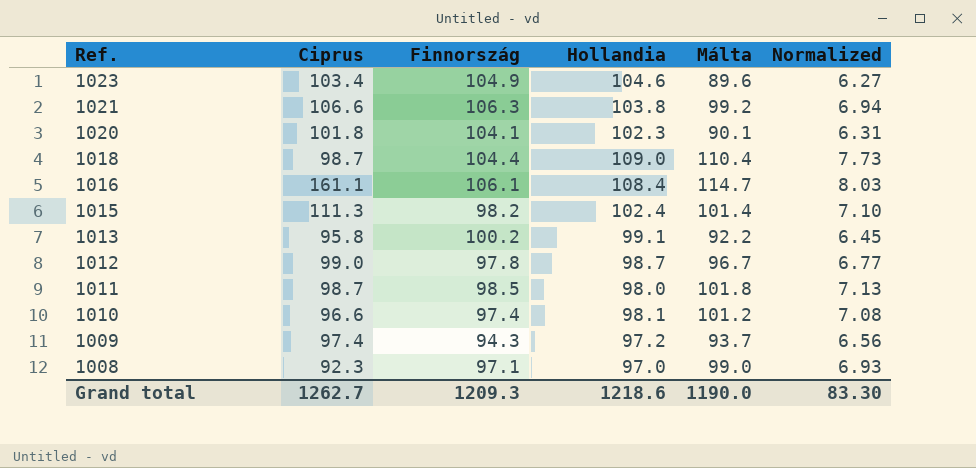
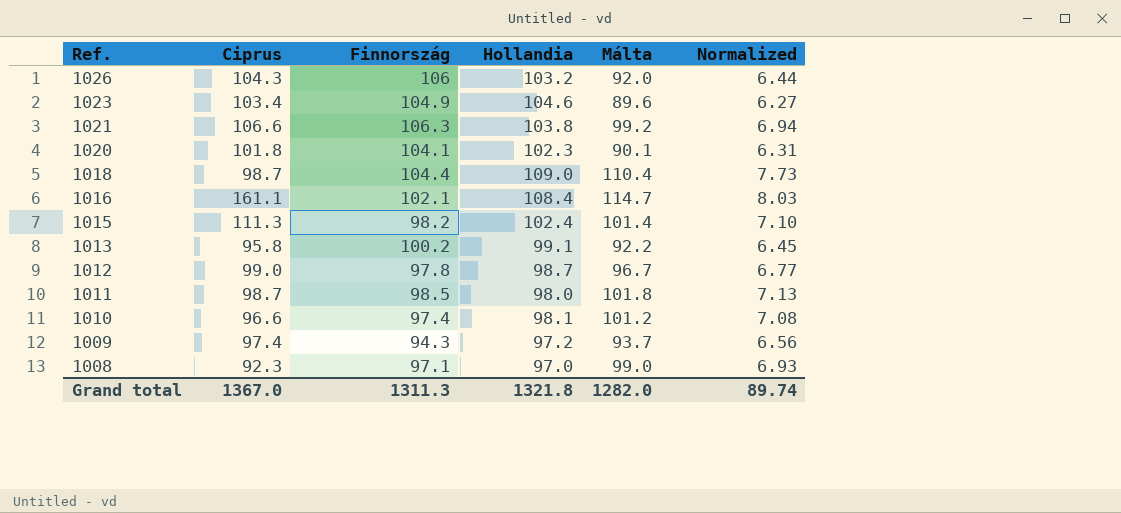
row 1026: none -> 104.3 | 106 | 103.2 | 92.0 | 6.44
1016 | Finnország: 106.1 -> 102.1
Grand total | Ciprus: 1262.7 -> 1367.0
Grand total | Finnország: 1209.3 -> 1311.3
Grand total | Hollandia: 1218.6 -> 1321.8
Grand total | Málta: 1190.0 -> 1282.0
Grand total | Normalized: 83.30 -> 89.74

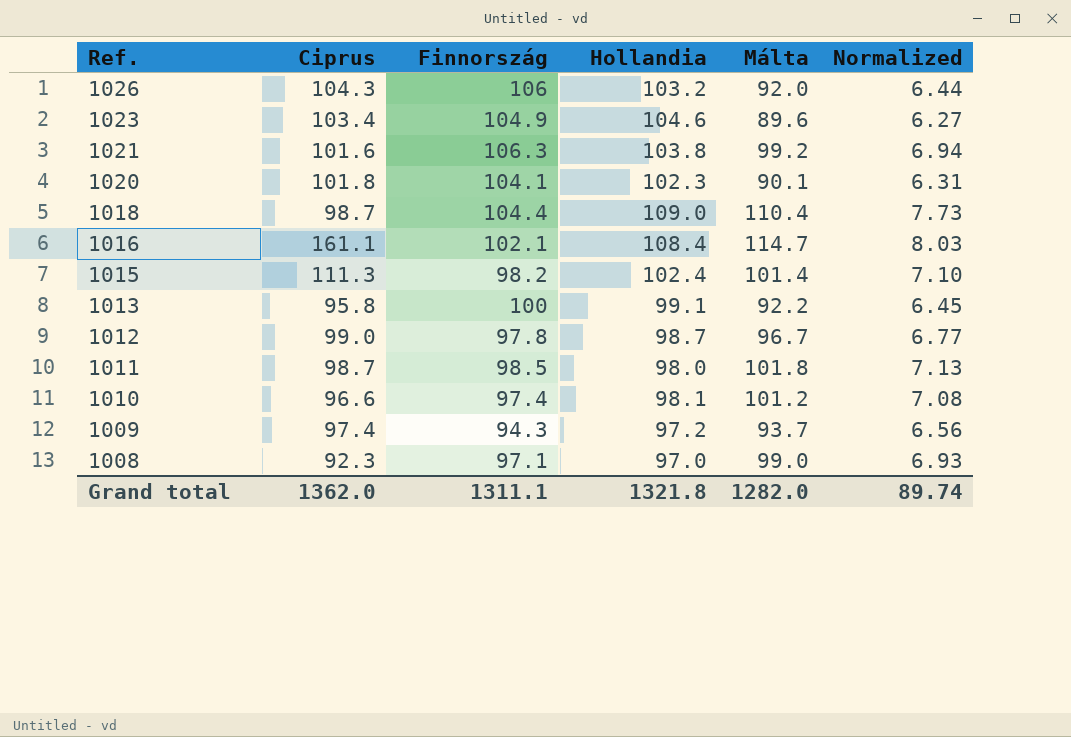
1021 | Ciprus: 106.6 -> 101.6
1013 | Finnország: 100.2 -> 100
Grand total | Ciprus: 1367.0 -> 1362.0
Grand total | Finnország: 1311.3 -> 1311.1

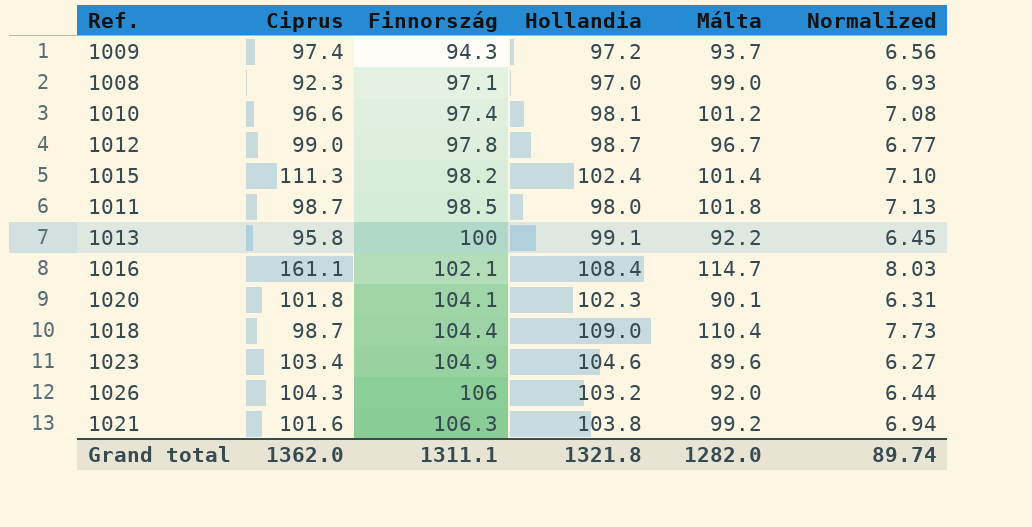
row order: Ref. descending -> Finnország ascending

